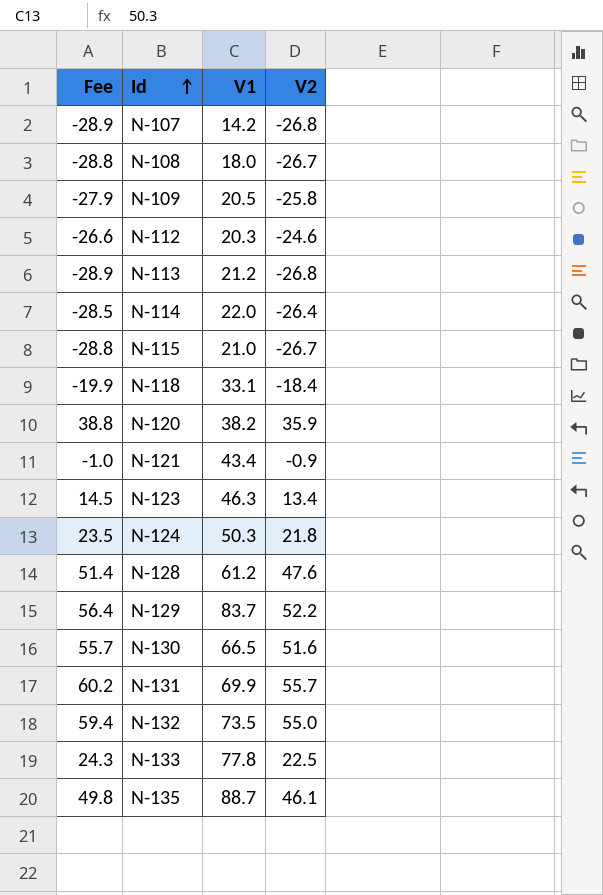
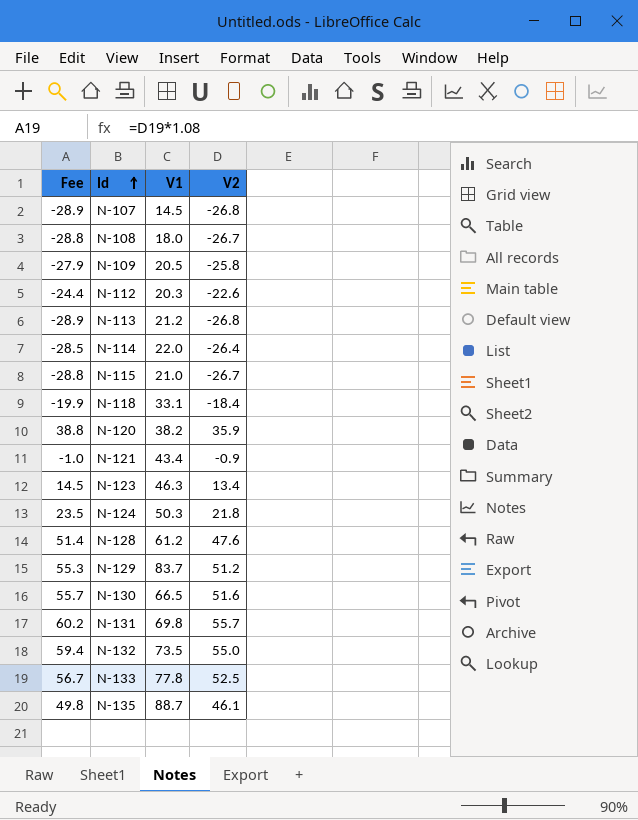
N-107 | V1: 14.2 -> 14.5
N-112 | Fee: -26.6 -> -24.4
N-112 | V2: -24.6 -> -22.6
N-129 | Fee: 56.4 -> 55.3
N-129 | V2: 52.2 -> 51.2
N-131 | V1: 69.9 -> 69.8
N-133 | Fee: 24.3 -> 56.7
N-133 | V2: 22.5 -> 52.5

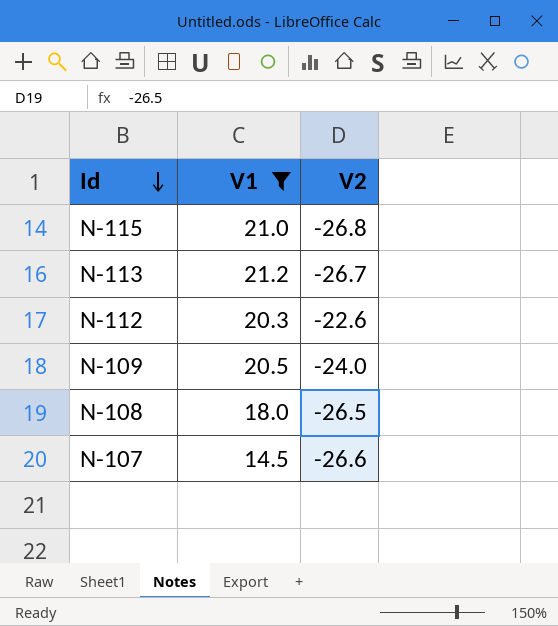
filter: none -> V1 <= 21.2
row order: Id ascending -> Id descending
column Fee | formula: [V2] * 1.08 -> none
N-115 | V2: -26.7 -> -26.8
N-113 | V2: -26.8 -> -26.7
N-109 | V2: -25.8 -> -24.0
N-108 | V2: -26.7 -> -26.5
N-107 | V2: -26.8 -> -26.6

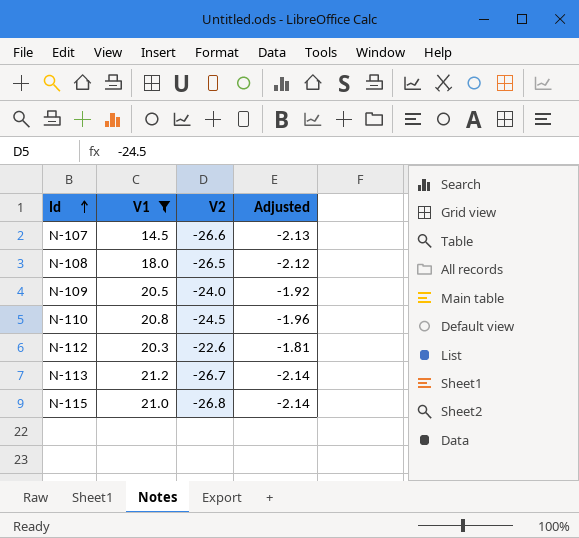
row order: Id descending -> Id ascending
column Adjusted | formula: none -> [V2] * 0.08
row N-110: none -> 20.8 | -24.5 | -1.96

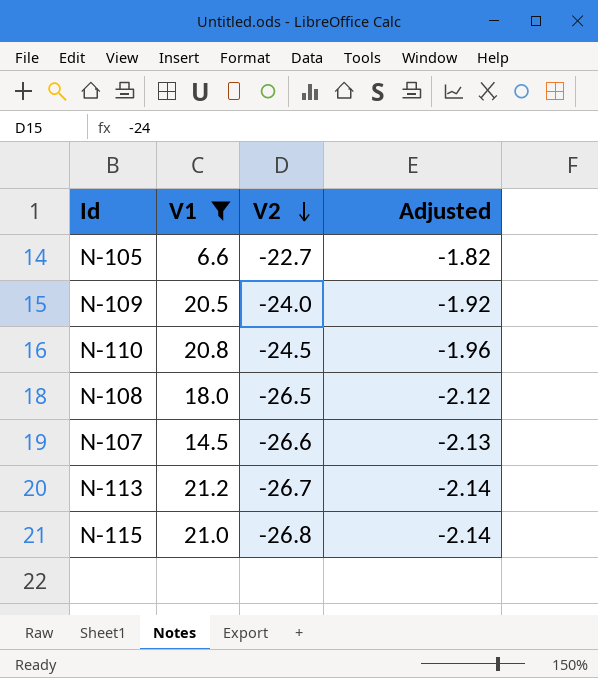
row order: Id ascending -> V2 descending
row N-112: 20.3 | -22.6 | -1.81 -> none
row N-105: none -> 6.6 | -22.7 | -1.82

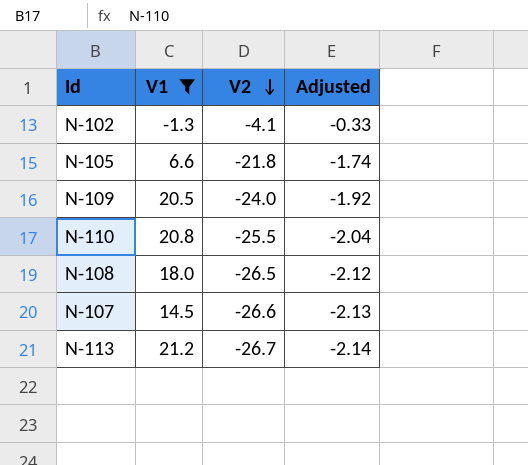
row N-115: 21.0 | -26.8 | -2.14 -> none
row N-102: none -> -1.3 | -4.1 | -0.33
N-105 | V2: -22.7 -> -21.8
N-105 | Adjusted: -1.82 -> -1.74
N-110 | V2: -24.5 -> -25.5
N-110 | Adjusted: -1.96 -> -2.04

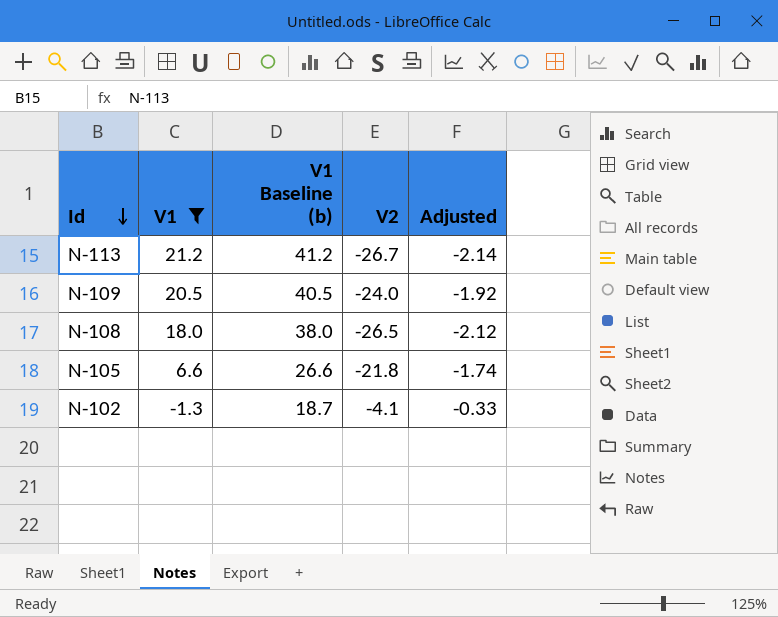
row order: V2 descending -> Id descending
column V1 Baseline (b) | formula: none -> [V1] + 20
row N-110: 20.8 | -25.5 | -2.04 -> none
row N-107: 14.5 | -26.6 | -2.13 -> none

